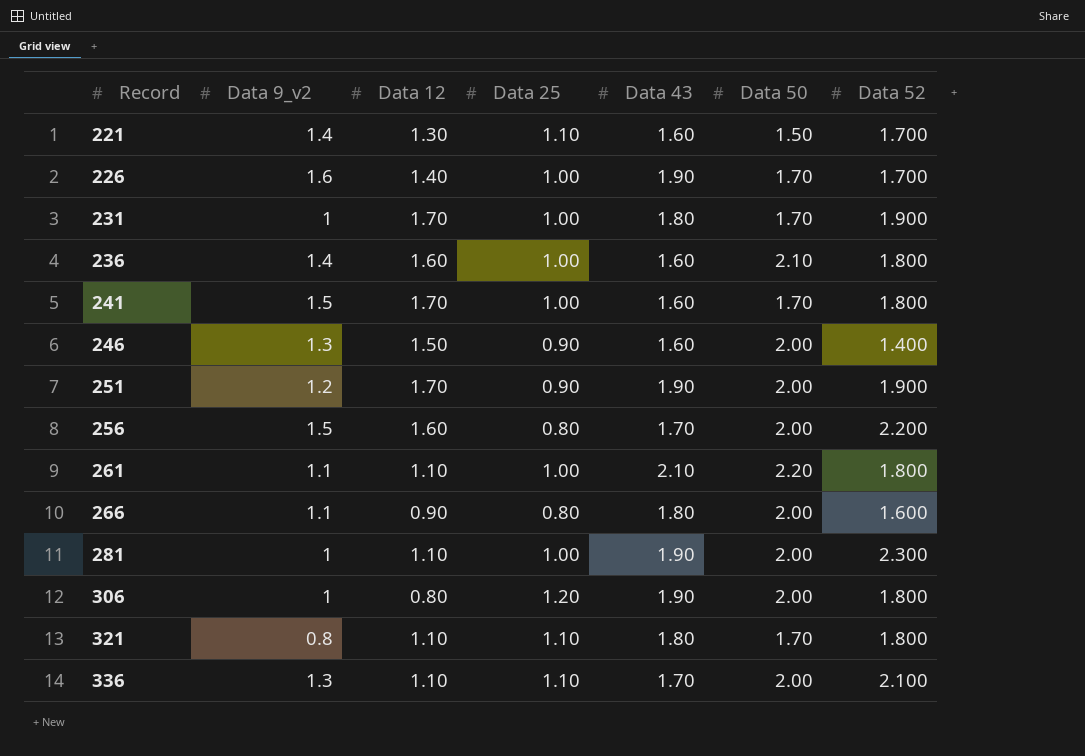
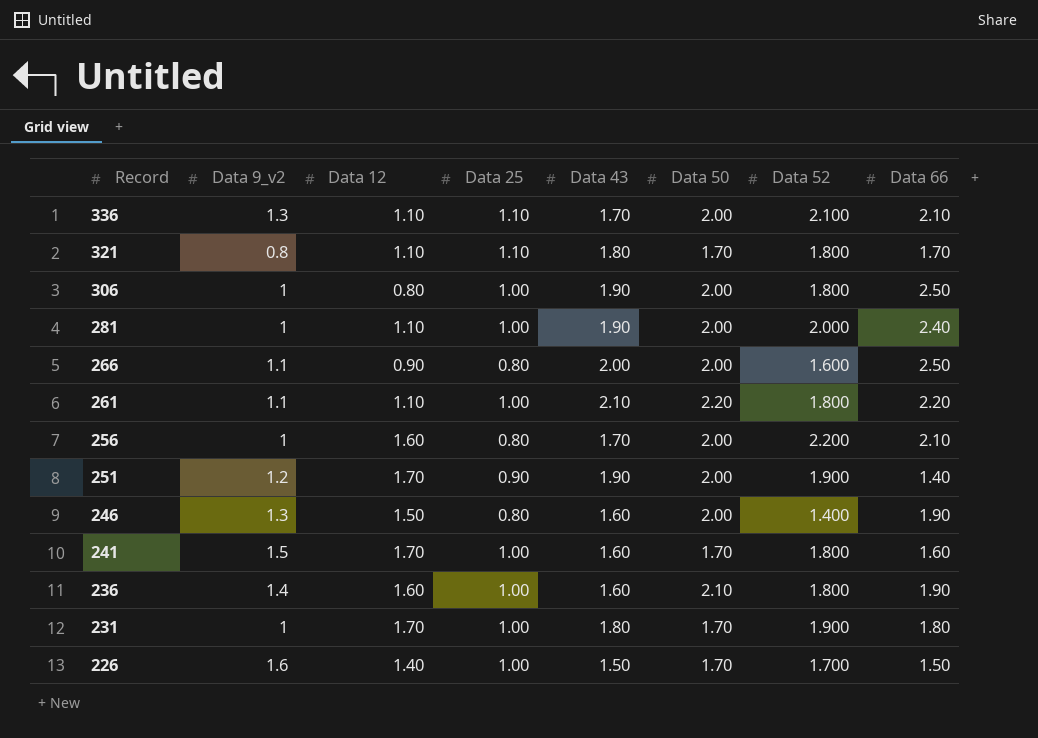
row order: Record ascending -> Record descending
column Data 66 | position: none -> 8
row 221: 1.4 | 1.30 | 1.10 | 1.60 | 1.50 | 1.700 -> none
306 | Data 25: 1.20 -> 1.00
281 | Data 52: 2.300 -> 2.000
266 | Data 43: 1.80 -> 2.00
256 | Data 9_v2: 1.5 -> 1
246 | Data 25: 0.90 -> 0.80
226 | Data 43: 1.90 -> 1.50

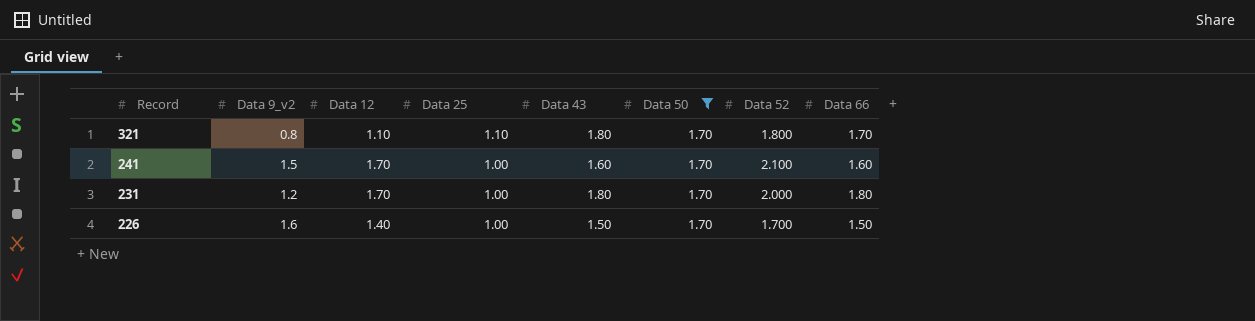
filter: none -> Data 50 = 1.70
241 | Data 52: 1.800 -> 2.100
231 | Data 9_v2: 1 -> 1.2
231 | Data 52: 1.900 -> 2.000

